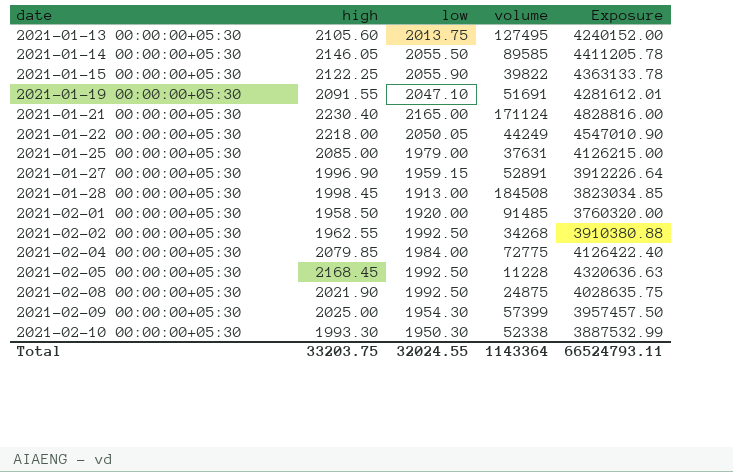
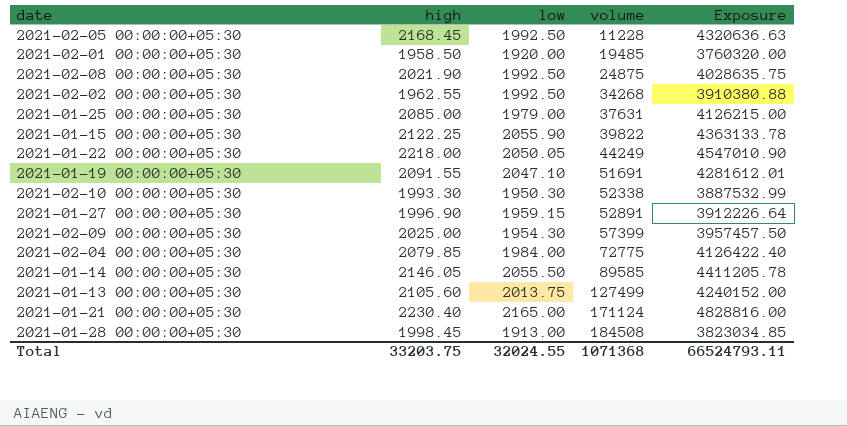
row order: date ascending -> volume ascending
2021-02-01 00:00:00+05:30 | volume: 91485 -> 19485
2021-01-13 00:00:00+05:30 | volume: 127495 -> 127499
Total | volume: 1143364 -> 1071368

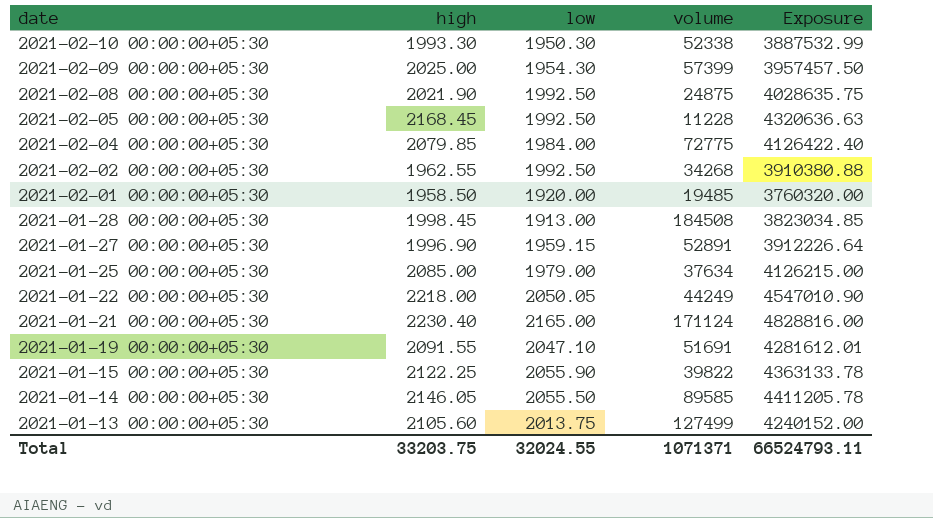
row order: volume ascending -> date descending
2021-01-25 00:00:00+05:30 | volume: 37631 -> 37634
Total | volume: 1071368 -> 1071371

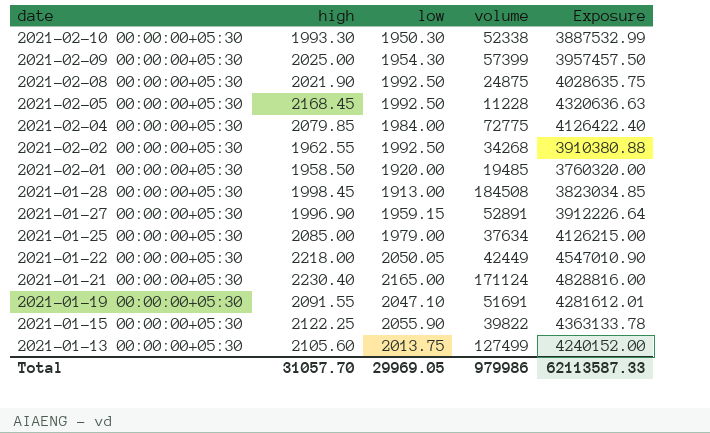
row 2021-01-14 00:00:00+05:30: 2146.05 | 2055.50 | 89585 | 4411205.78 -> none
2021-01-22 00:00:00+05:30 | volume: 44249 -> 42449
Total | high: 33203.75 -> 31057.70
Total | low: 32024.55 -> 29969.05
Total | volume: 1071371 -> 979986
Total | Exposure: 66524793.11 -> 62113587.33

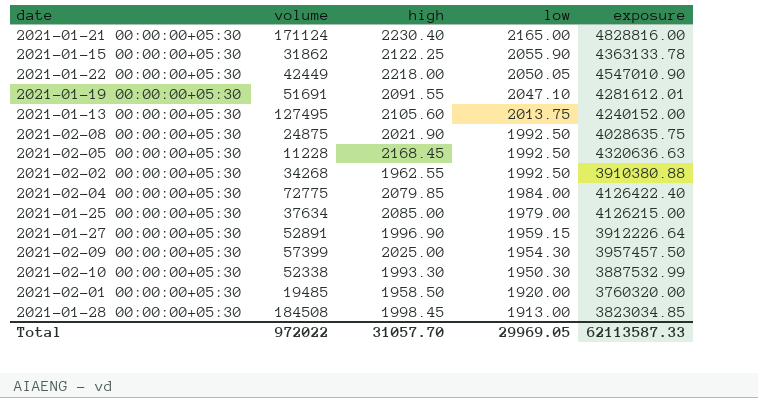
row order: date descending -> low descending
column volume | position: 4 -> 2
column name: Exposure -> exposure
2021-01-15 00:00:00+05:30 | volume: 39822 -> 31862
2021-01-13 00:00:00+05:30 | volume: 127499 -> 127495
Total | volume: 979986 -> 972022

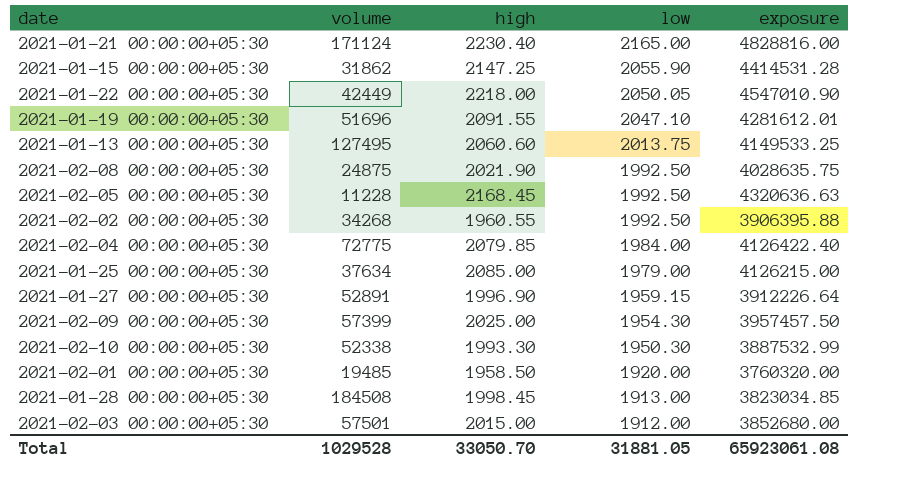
2021-01-15 00:00:00+05:30 | high: 2122.25 -> 2147.25
2021-01-15 00:00:00+05:30 | exposure: 4363133.78 -> 4414531.28
2021-01-19 00:00:00+05:30 | volume: 51691 -> 51696
2021-01-13 00:00:00+05:30 | high: 2105.60 -> 2060.60
2021-01-13 00:00:00+05:30 | exposure: 4240152.00 -> 4149533.25
2021-02-02 00:00:00+05:30 | high: 1962.55 -> 1960.55
2021-02-02 00:00:00+05:30 | exposure: 3910380.88 -> 3906395.88
row 2021-02-03 00:00:00+05:30: none -> 57501 | 2015.00 | 1912.00 | 3852680.00
Total | volume: 972022 -> 1029528
Total | high: 31057.70 -> 33050.70
Total | low: 29969.05 -> 31881.05
Total | exposure: 62113587.33 -> 65923061.08

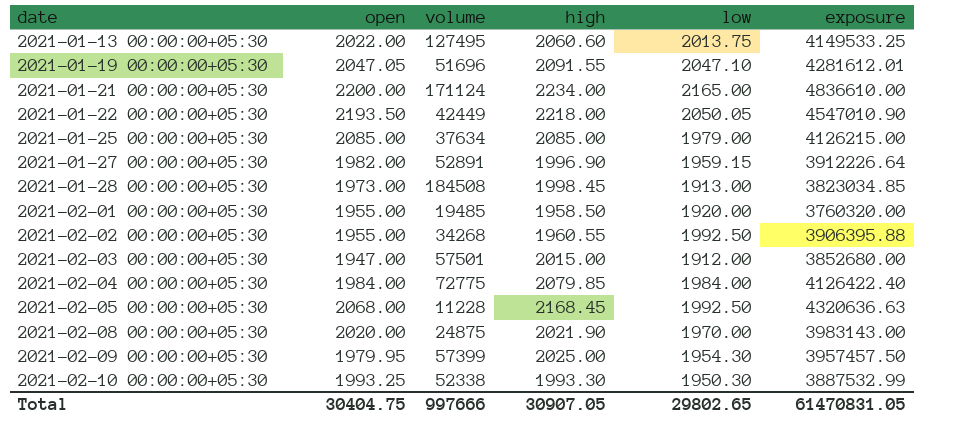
row order: low descending -> date ascending
column open | position: none -> 2
row 2021-01-15 00:00:00+05:30: 31862 | 2147.25 | 2055.90 | 4414531.28 -> none
2021-01-21 00:00:00+05:30 | high: 2230.40 -> 2234.00
2021-01-21 00:00:00+05:30 | exposure: 4828816.00 -> 4836610.00
2021-02-08 00:00:00+05:30 | low: 1992.50 -> 1970.00
2021-02-08 00:00:00+05:30 | exposure: 4028635.75 -> 3983143.00
Total | volume: 1029528 -> 997666
Total | high: 33050.70 -> 30907.05
Total | low: 31881.05 -> 29802.65
Total | exposure: 65923061.08 -> 61470831.05

